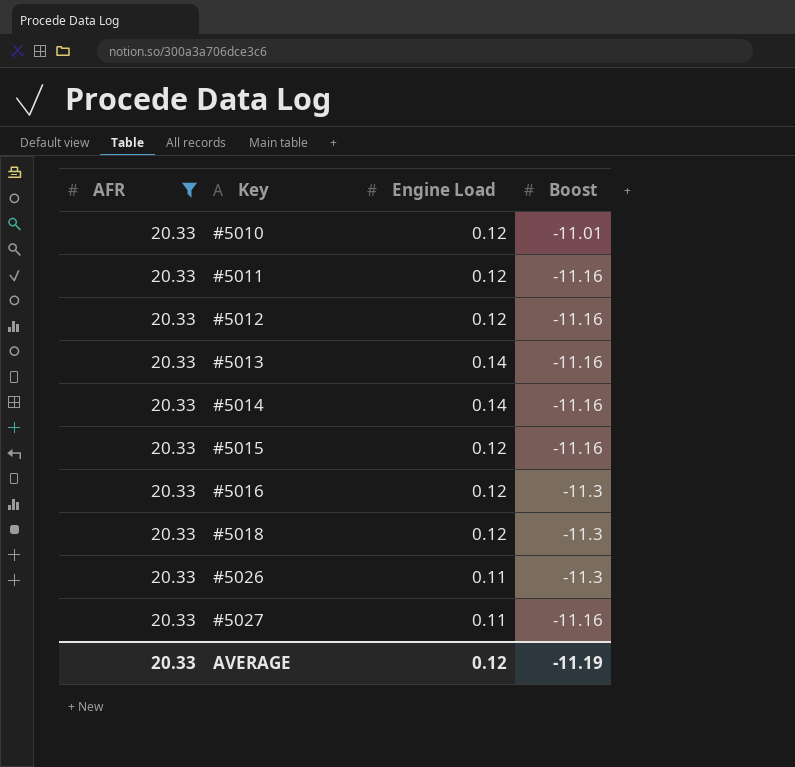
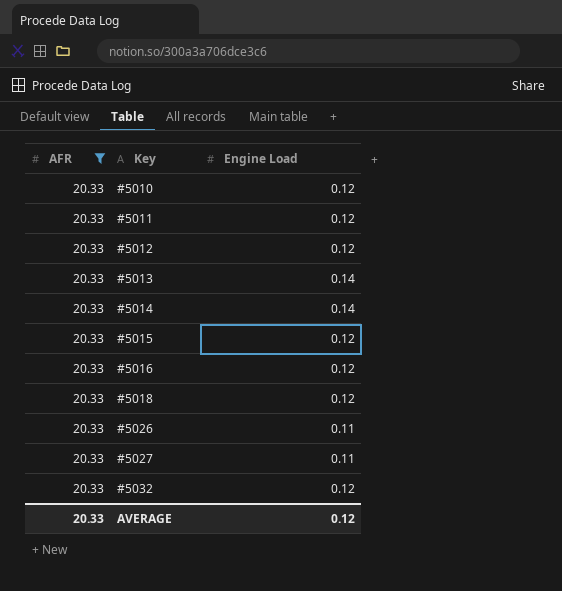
column Boost | position: 4 -> none
row #5032: none -> 20.33 | 0.12

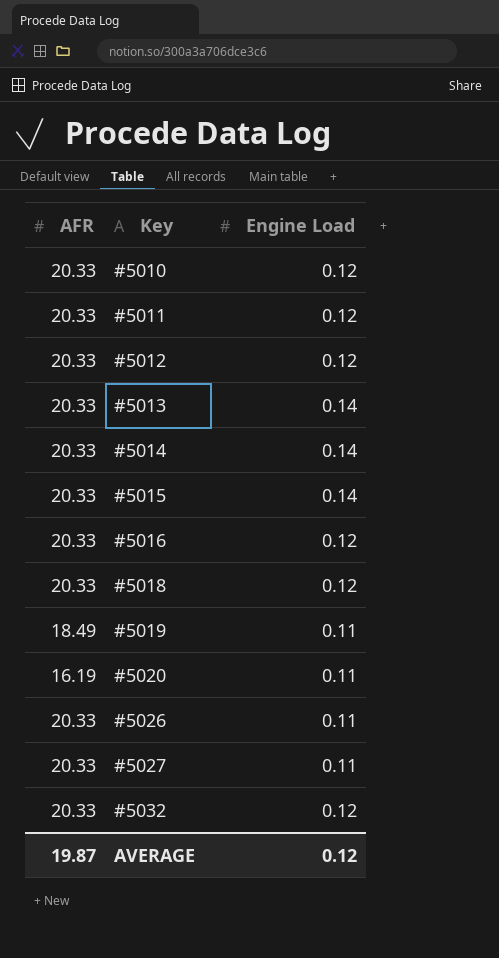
filter: AFR = 20.33 -> none
#5015 | Engine Load: 0.12 -> 0.14
AVERAGE | AFR: 20.33 -> 19.87

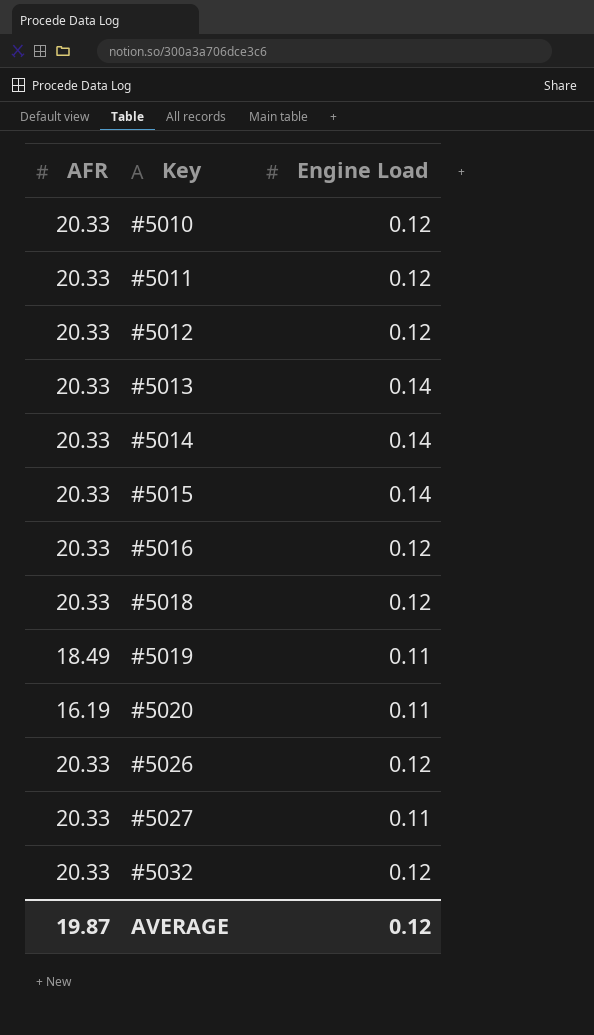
#5026 | Engine Load: 0.11 -> 0.12

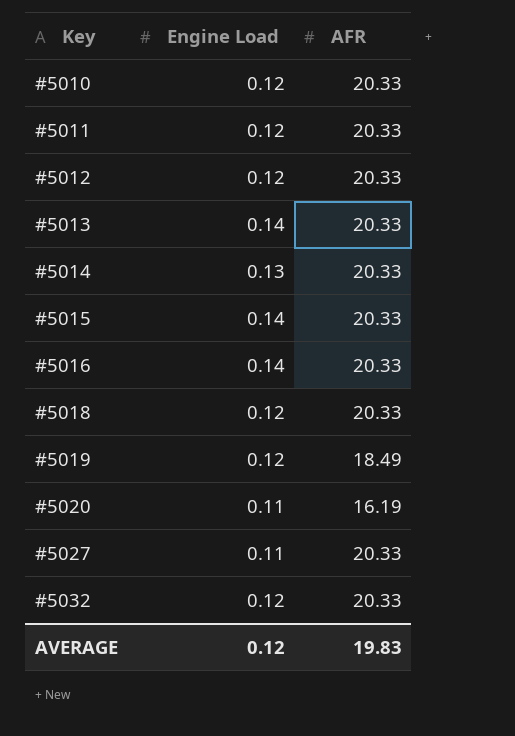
column AFR | position: 1 -> 3
row #5026: 20.33 | 0.12 -> none
#5014 | Engine Load: 0.14 -> 0.13
#5016 | Engine Load: 0.12 -> 0.14
#5019 | Engine Load: 0.11 -> 0.12
AVERAGE | AFR: 19.87 -> 19.83

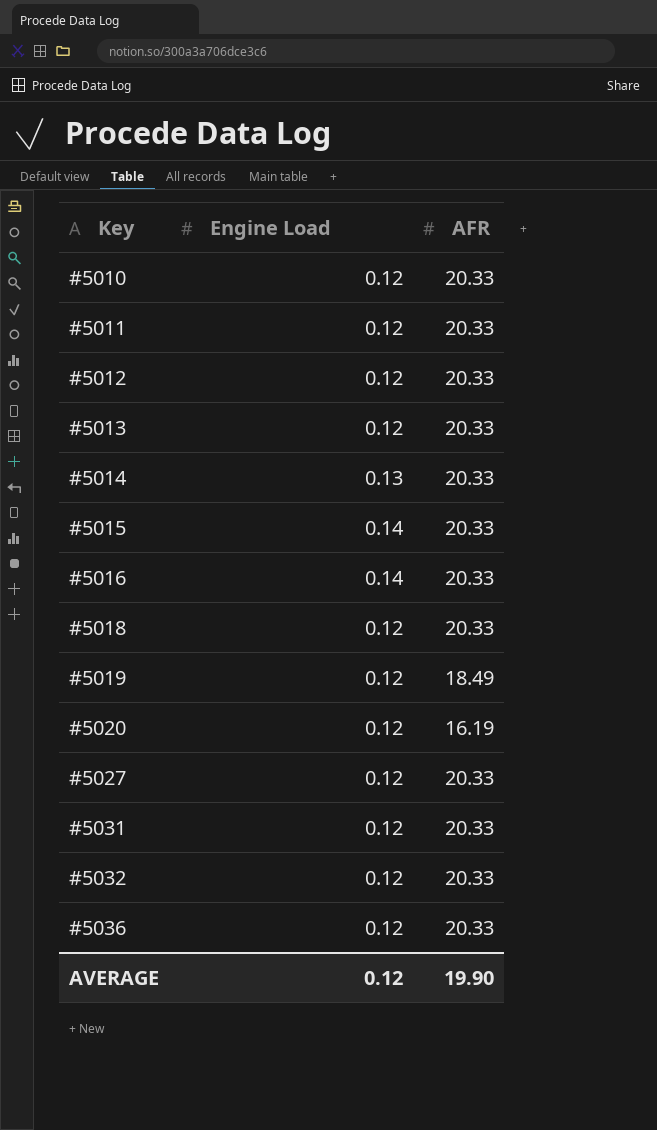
#5013 | Engine Load: 0.14 -> 0.12
#5020 | Engine Load: 0.11 -> 0.12
#5027 | Engine Load: 0.11 -> 0.12
row #5031: none -> 0.12 | 20.33
row #5036: none -> 0.12 | 20.33
AVERAGE | AFR: 19.83 -> 19.90

